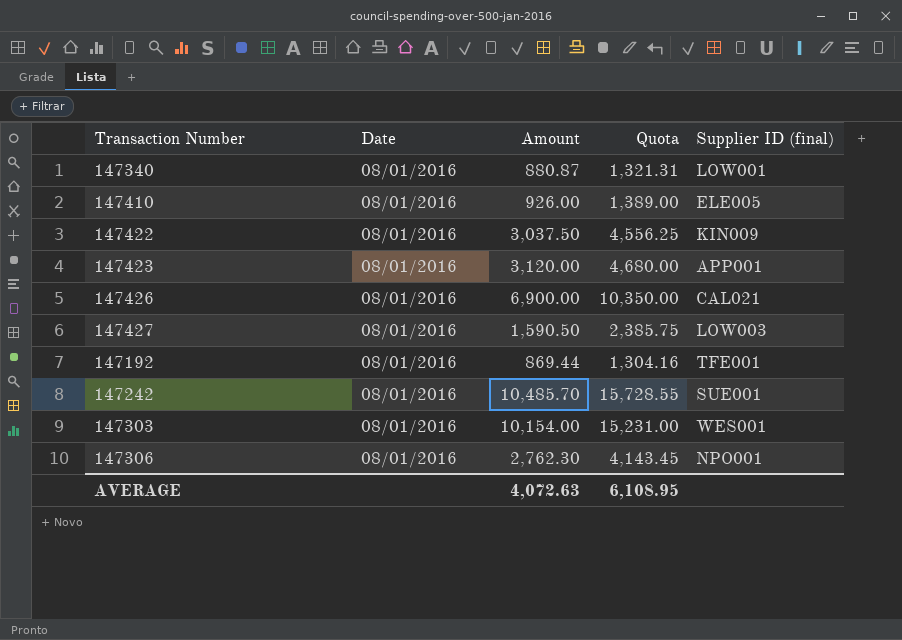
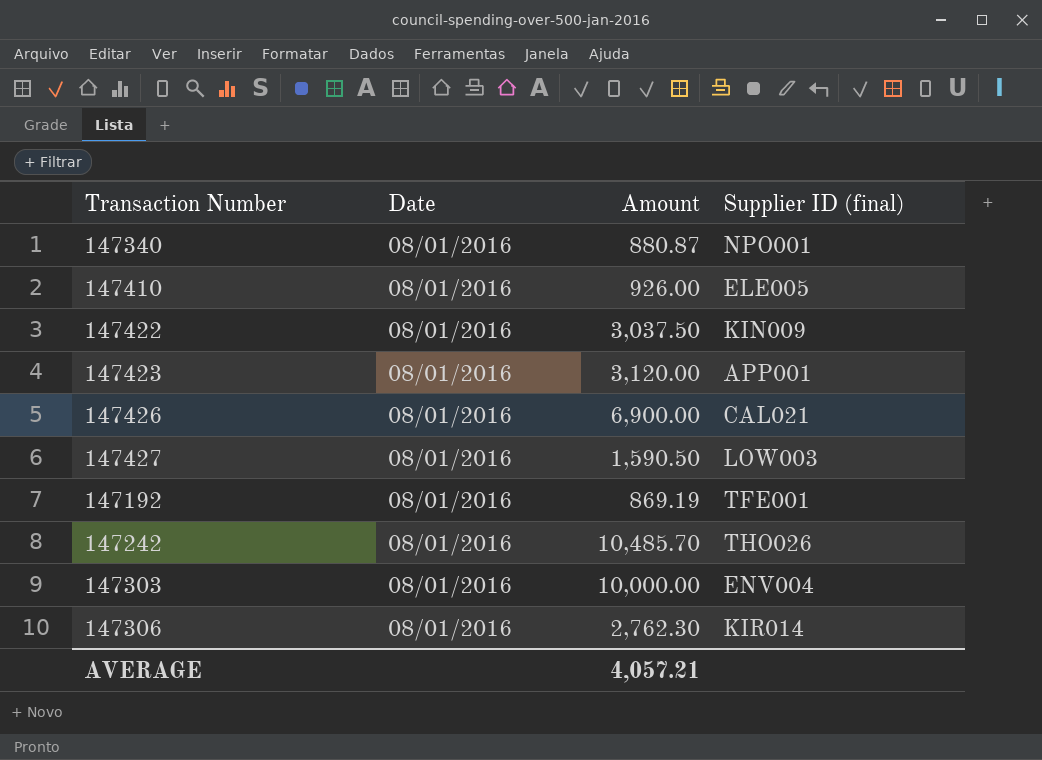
column Quota | formula: [Amount] * 1.5 -> none
147340 | Supplier ID (final): LOW001 -> NPO001
147192 | Amount: 869.44 -> 869.19
147242 | Supplier ID (final): SUE001 -> THO026
147303 | Amount: 10,154.00 -> 10,000.00
147303 | Supplier ID (final): WES001 -> ENV004
147306 | Supplier ID (final): NPO001 -> KIR014
AVERAGE | Amount: 4,072.63 -> 4,057.21

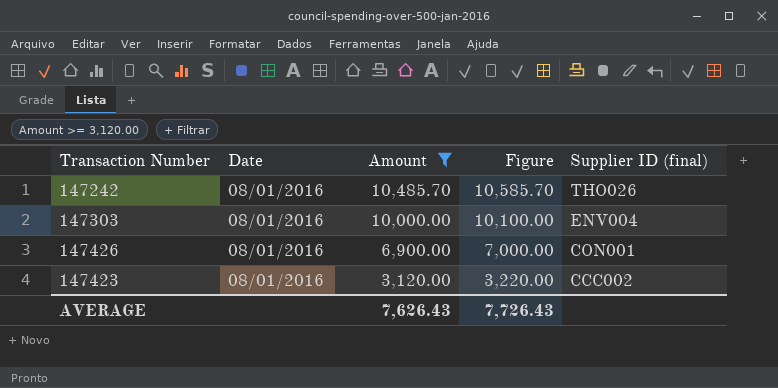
filter: none -> Amount >= 3,120.00
row order: none -> Amount descending
column Figure | formula: none -> [Amount] + 100
147426 | Supplier ID (final): CAL021 -> CON001
147423 | Supplier ID (final): APP001 -> CCC002
AVERAGE | Amount: 4,057.21 -> 7,626.43

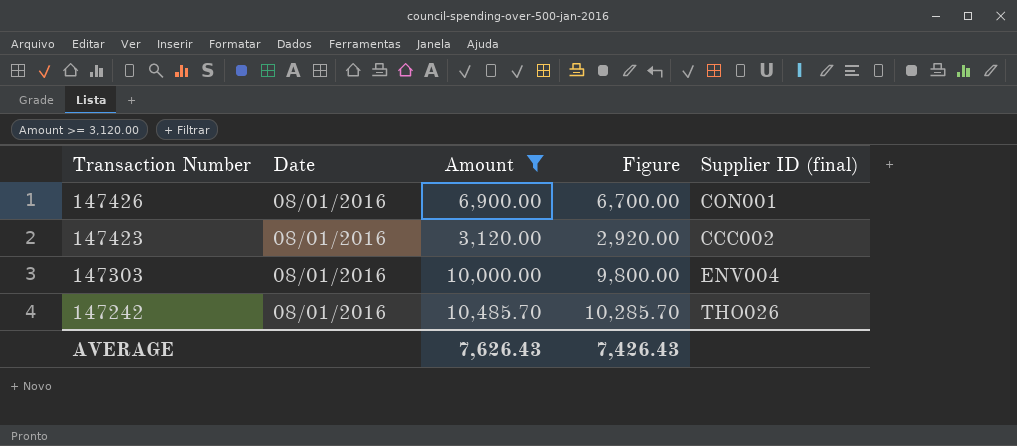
row order: Amount descending -> Transaction Number descending
column Figure | formula: [Amount] + 100 -> [Amount] - 200
AVERAGE | Figure: 7,726.43 -> 7,426.43

